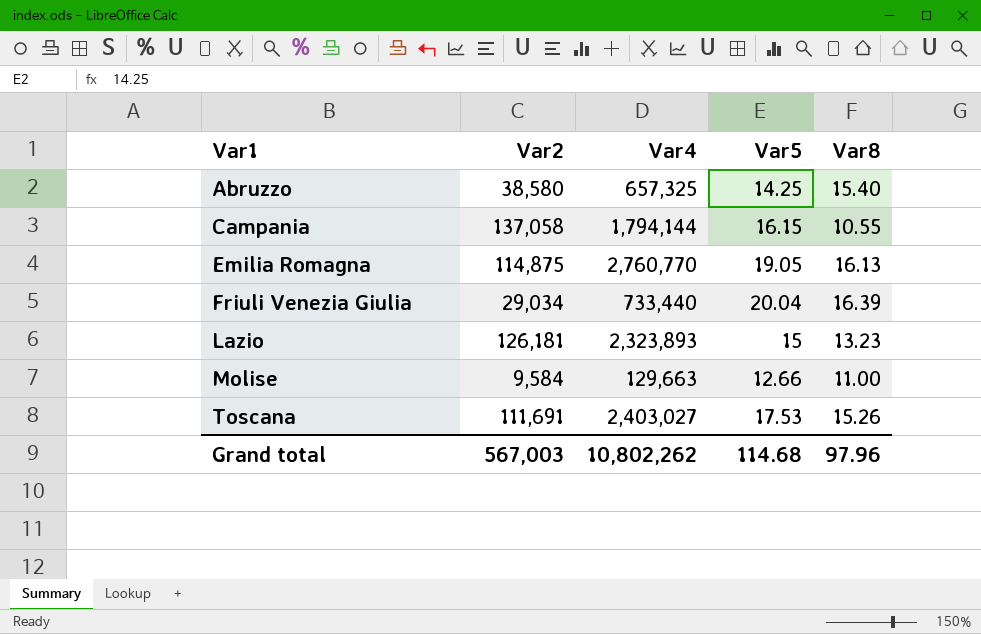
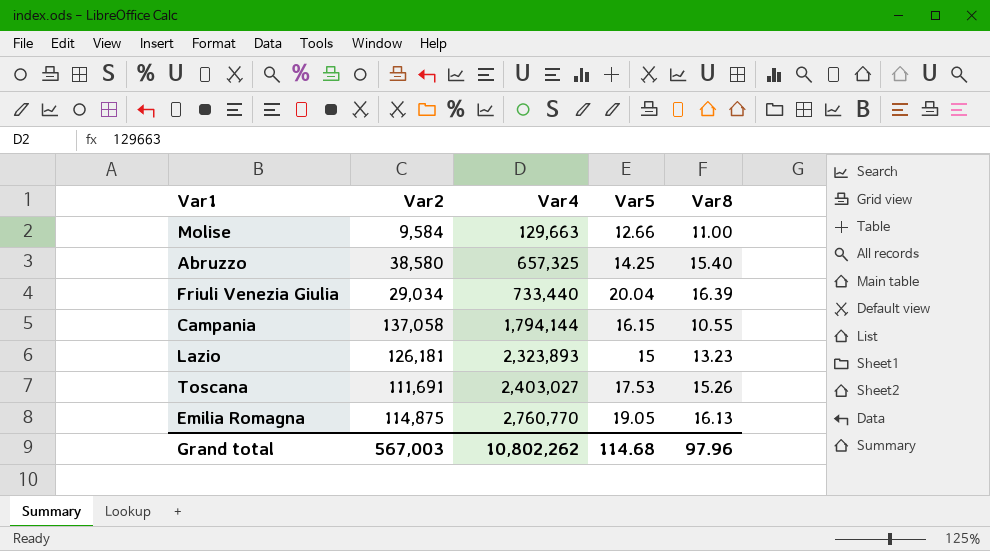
row order: Var1 ascending -> Var4 ascending

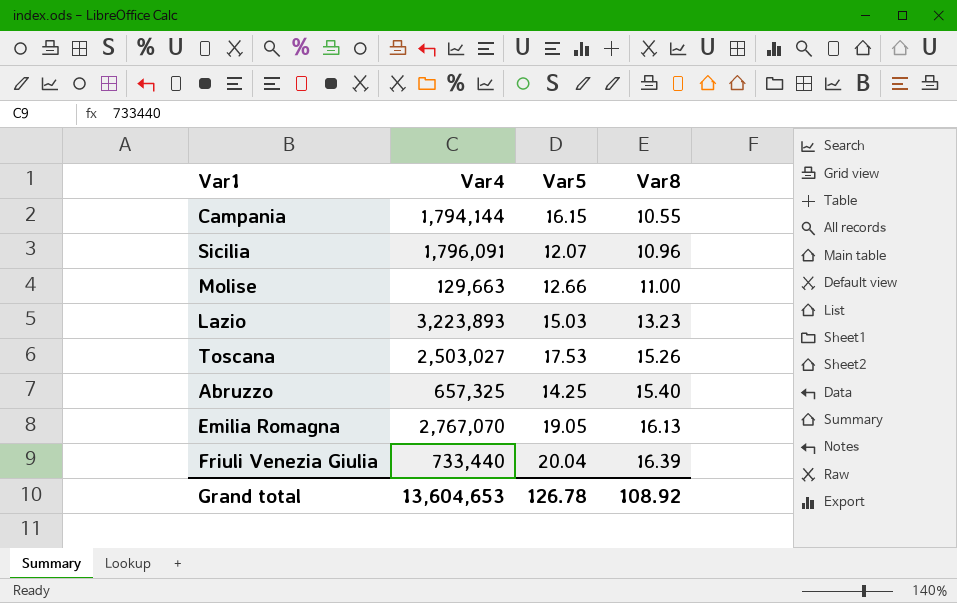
row order: Var4 ascending -> Var8 ascending
column Var2 | position: 2 -> none
row Sicilia: none -> 1,796,091 | 12.07 | 10.96
Lazio | Var4: 2,323,893 -> 3,223,893
Lazio | Var5: 15 -> 15.03
Toscana | Var4: 2,403,027 -> 2,503,027
Emilia Romagna | Var4: 2,760,770 -> 2,767,070
Grand total | Var4: 10,802,262 -> 13,604,653
Grand total | Var5: 114.68 -> 126.78
Grand total | Var8: 97.96 -> 108.92

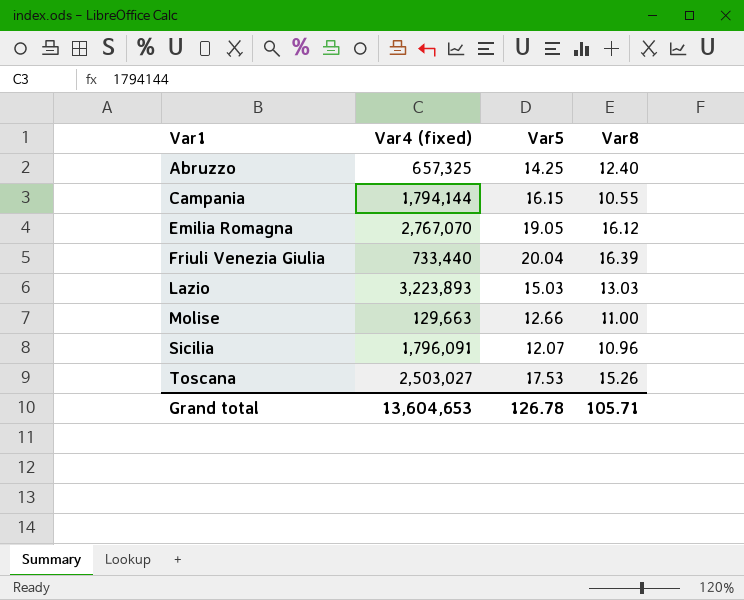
row order: Var8 ascending -> Var1 ascending
column name: Var4 -> Var4 (fixed)
Abruzzo | Var8: 15.40 -> 12.40
Emilia Romagna | Var8: 16.13 -> 16.12
Lazio | Var8: 13.23 -> 13.03
Grand total | Var8: 108.92 -> 105.71

